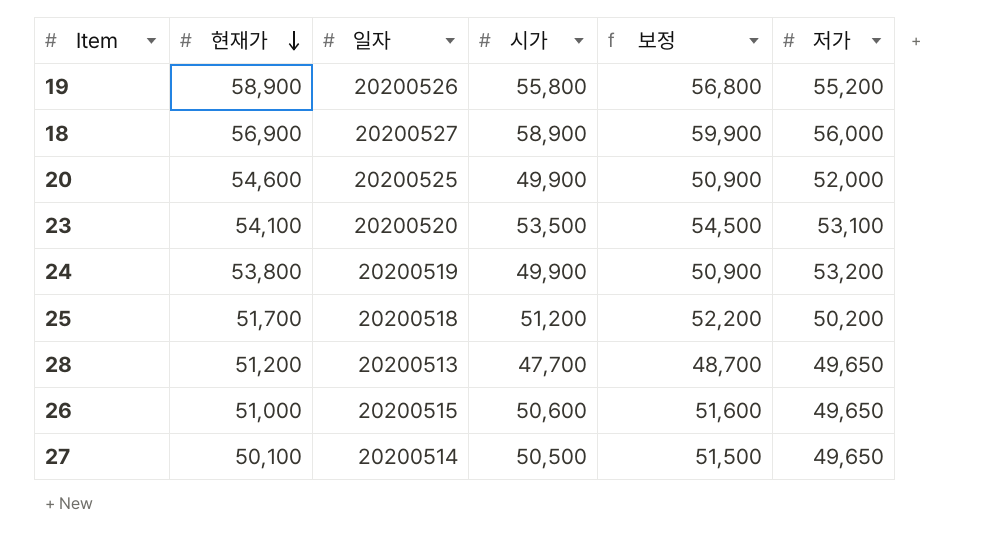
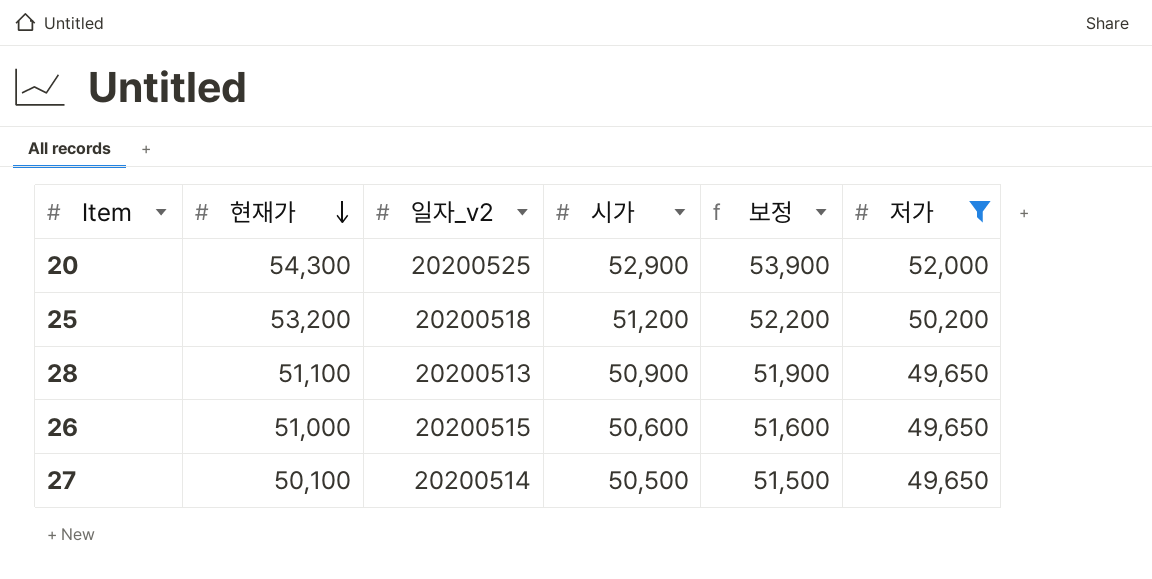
filter: none -> 저가 <= 52,000
column name: 일자 -> 일자_v2
20 | 현재가: 54,600 -> 54,300
20 | 시가: 49,900 -> 52,900
20 | 보정: 50,900 -> 53,900
25 | 현재가: 51,700 -> 53,200
28 | 현재가: 51,200 -> 51,100
28 | 시가: 47,700 -> 50,900
28 | 보정: 48,700 -> 51,900

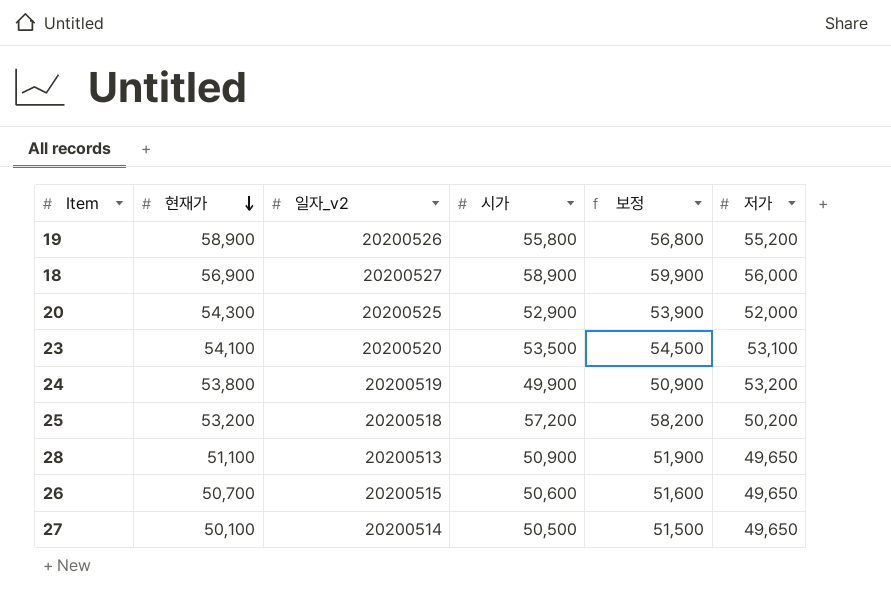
filter: 저가 <= 52,000 -> none
25 | 시가: 51,200 -> 57,200
25 | 보정: 52,200 -> 58,200
26 | 현재가: 51,000 -> 50,700

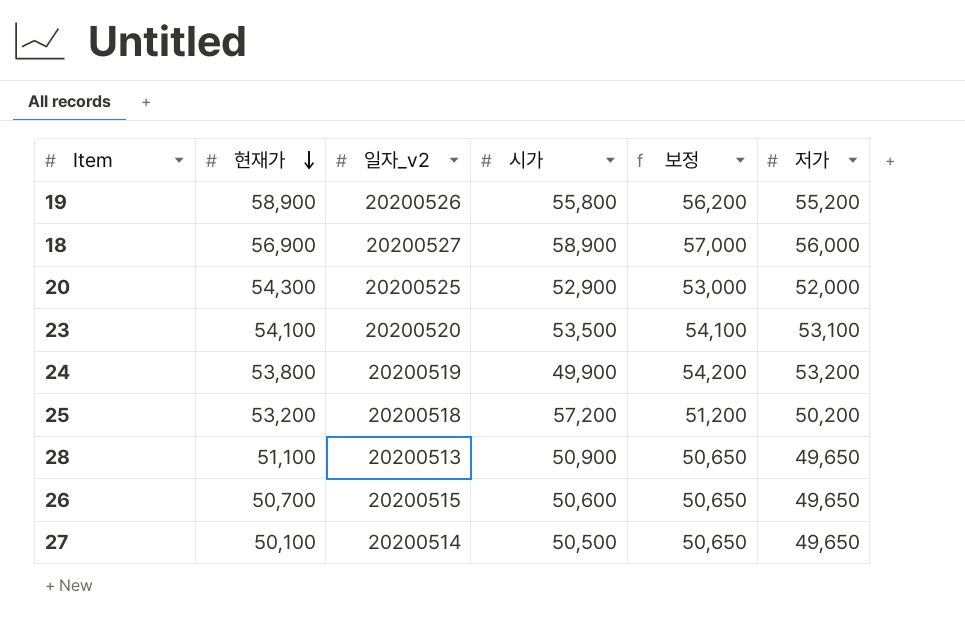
column 보정 | formula: [시가] + 1000 -> [저가] + 1000

